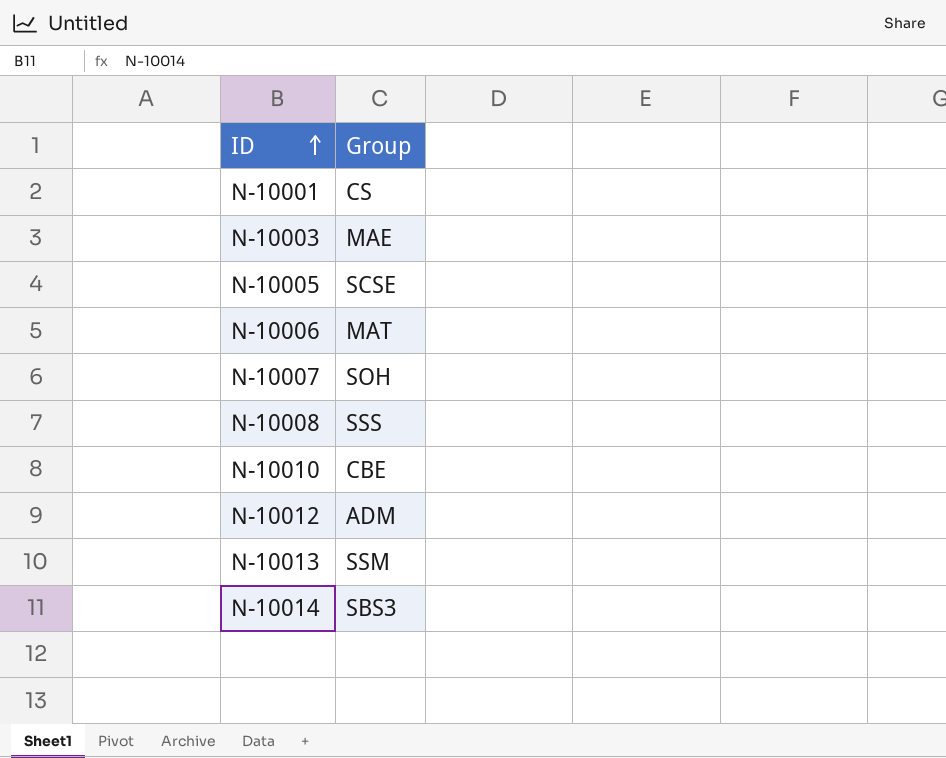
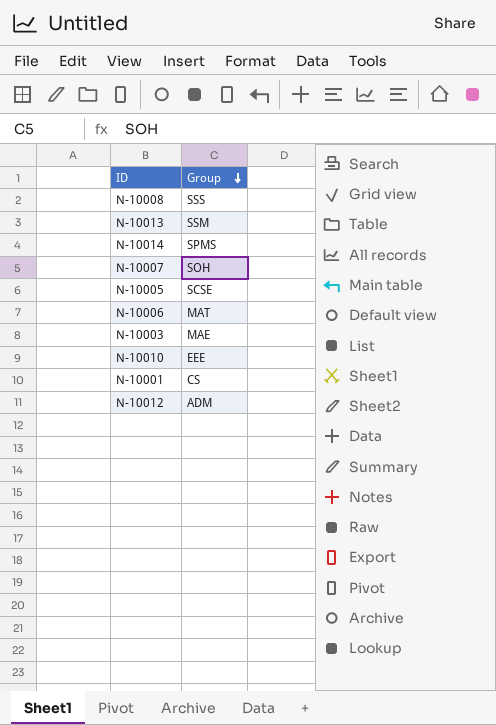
row order: ID ascending -> Group descending
N-10014 | Group: SBS3 -> SPMS
N-10010 | Group: CBE -> EEE

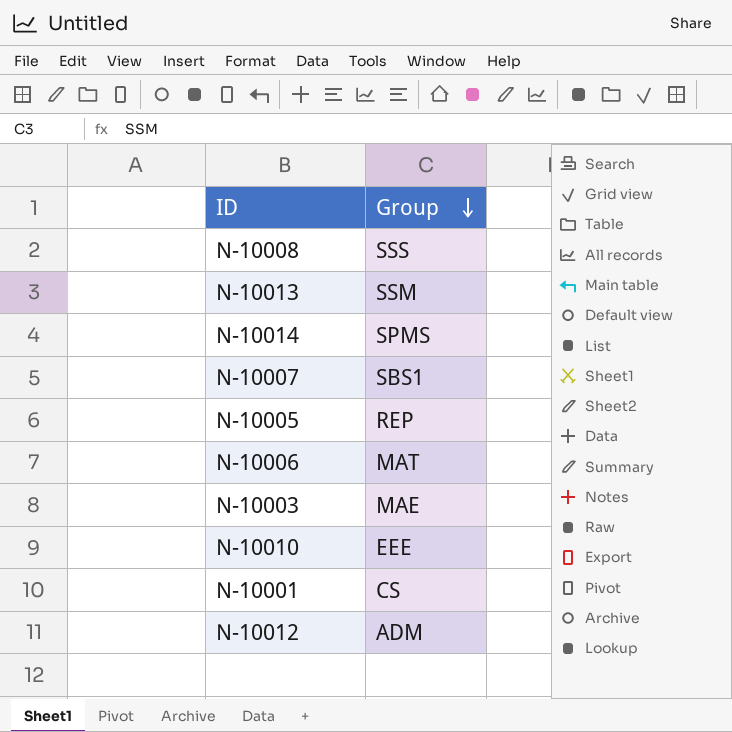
N-10007 | Group: SOH -> SBS1
N-10005 | Group: SCSE -> REP

